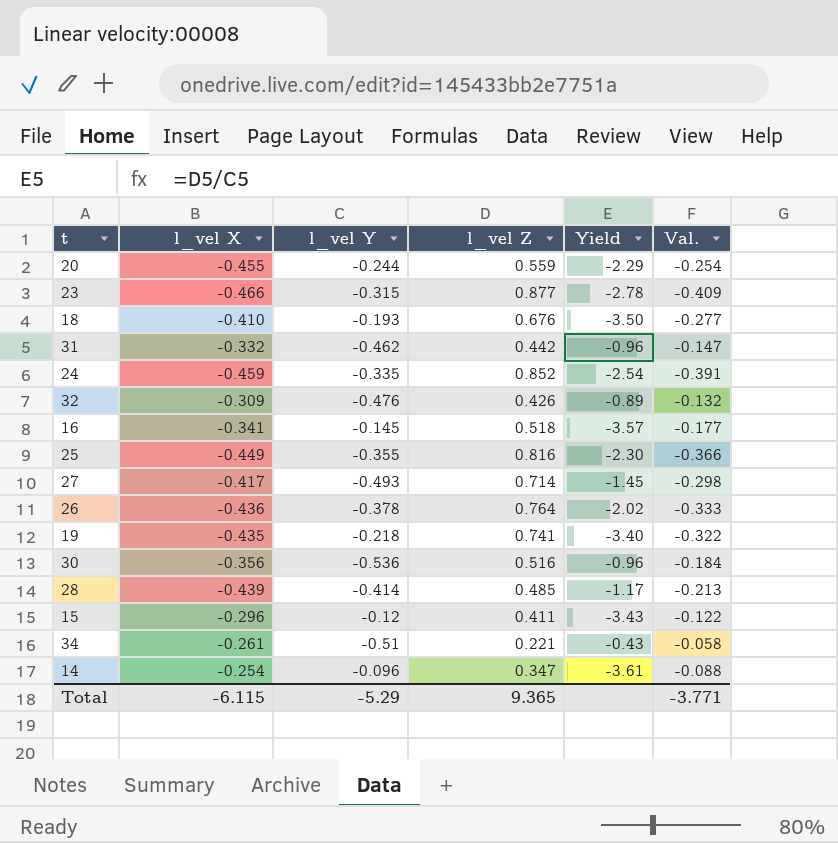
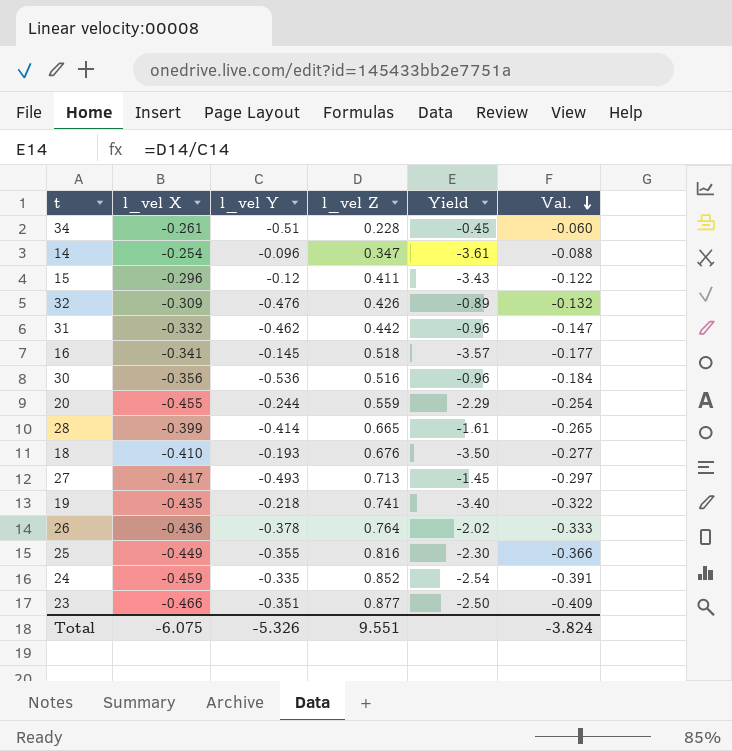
row order: none -> Val. descending
34 | l_vel Z: 0.221 -> 0.228
34 | Yield: -0.43 -> -0.45
34 | Val.: -0.058 -> -0.060
28 | l_vel X: -0.439 -> -0.399
28 | l_vel Z: 0.485 -> 0.665
28 | Yield: -1.17 -> -1.61
28 | Val.: -0.213 -> -0.265
27 | l_vel Z: 0.714 -> 0.713
27 | Val.: -0.298 -> -0.297
23 | l_vel Y: -0.315 -> -0.351
23 | Yield: -2.78 -> -2.50
Total | l_vel X: -6.115 -> -6.075
Total | l_vel Y: -5.29 -> -5.326
Total | l_vel Z: 9.365 -> 9.551
Total | Val.: -3.771 -> -3.824

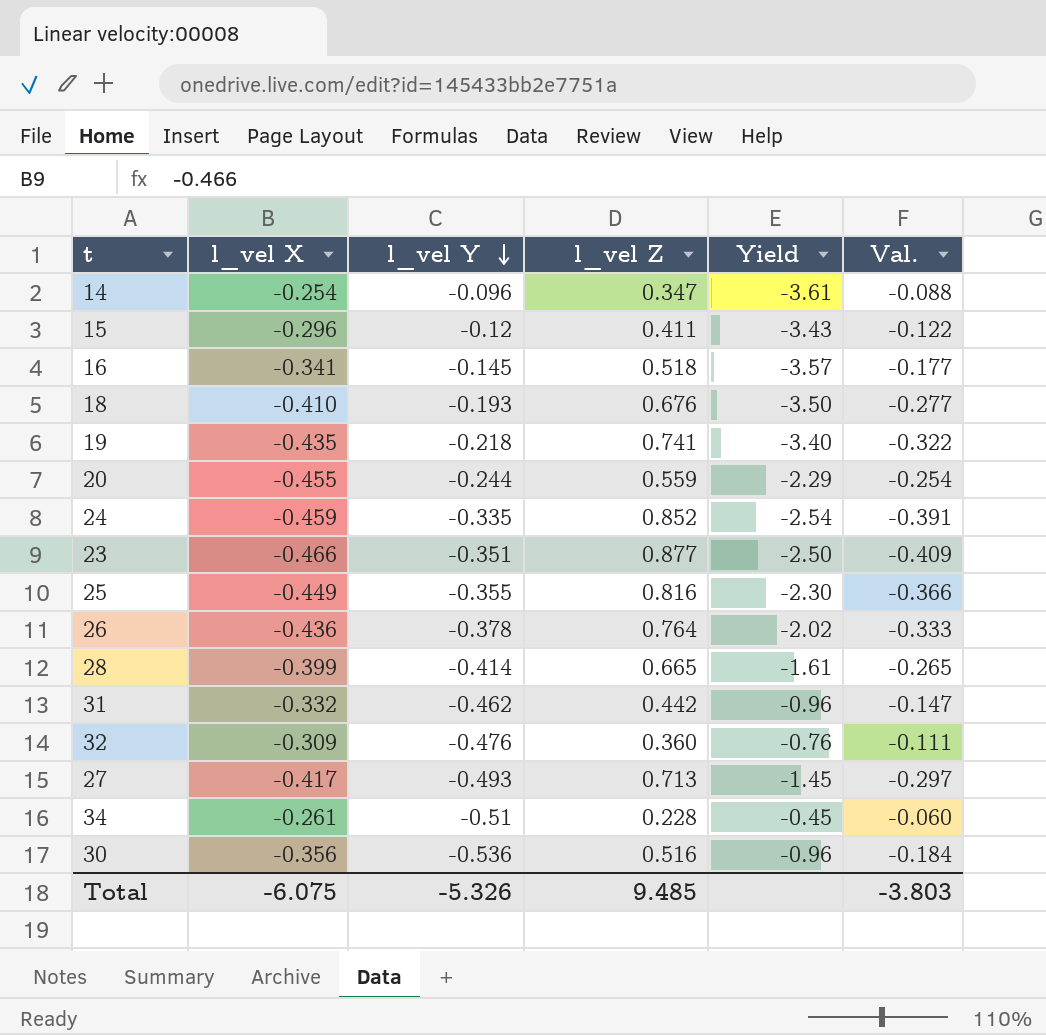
row order: Val. descending -> l_vel Y descending
32 | l_vel Z: 0.426 -> 0.360
32 | Yield: -0.89 -> -0.76
32 | Val.: -0.132 -> -0.111
Total | l_vel Z: 9.551 -> 9.485
Total | Val.: -3.824 -> -3.803

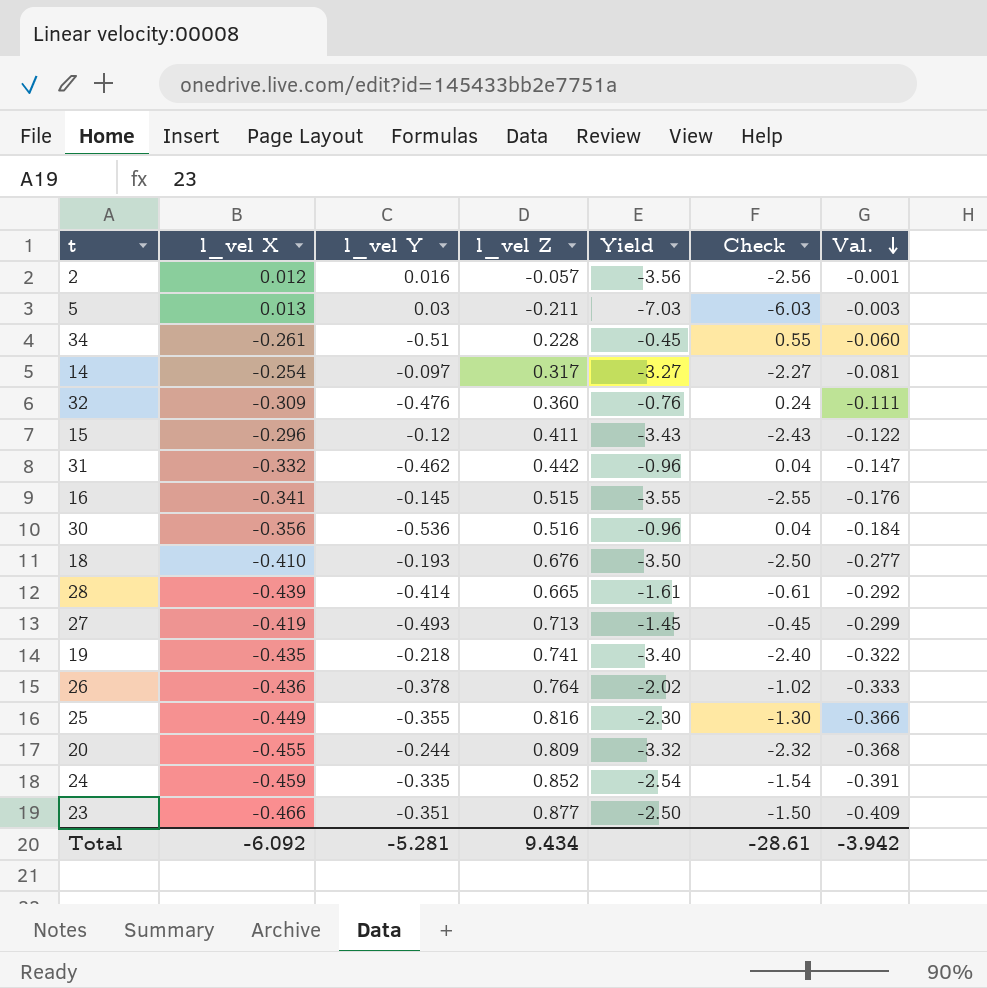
row order: l_vel Y descending -> Val. descending
column Check | formula: none -> [Yield] + 1
row 2: none -> 0.012 | 0.016 | -0.057 | -3.56 | -2.56 | -0.001
row 5: none -> 0.013 | 0.03 | -0.211 | -7.03 | -6.03 | -0.003
14 | l_vel Y: -0.096 -> -0.097
14 | l_vel Z: 0.347 -> 0.317
14 | Yield: -3.61 -> -3.27
14 | Val.: -0.088 -> -0.081
16 | l_vel Z: 0.518 -> 0.515
16 | Yield: -3.57 -> -3.55
16 | Val.: -0.177 -> -0.176
28 | l_vel X: -0.399 -> -0.439
28 | Val.: -0.265 -> -0.292
27 | l_vel X: -0.417 -> -0.419
27 | Val.: -0.297 -> -0.299
20 | l_vel Z: 0.559 -> 0.809
20 | Yield: -2.29 -> -3.32
20 | Val.: -0.254 -> -0.368
Total | l_vel X: -6.075 -> -6.092
Total | l_vel Y: -5.326 -> -5.281
Total | l_vel Z: 9.485 -> 9.434
Total | Val.: -3.803 -> -3.942

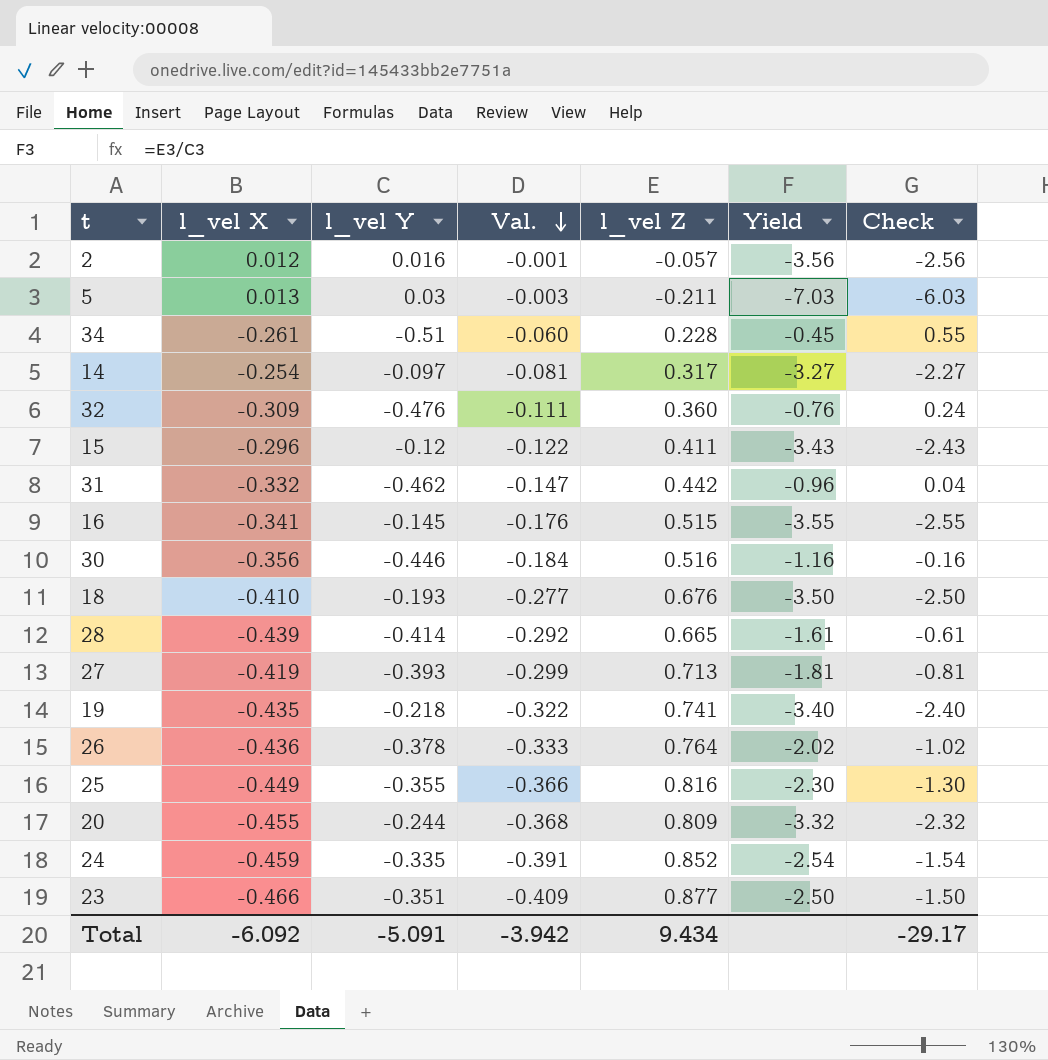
column Val. | position: 7 -> 4
30 | l_vel Y: -0.536 -> -0.446
30 | Yield: -0.96 -> -1.16
30 | Check: 0.04 -> -0.16
27 | l_vel Y: -0.493 -> -0.393
27 | Yield: -1.45 -> -1.81
27 | Check: -0.45 -> -0.81
Total | l_vel Y: -5.281 -> -5.091
Total | Check: -28.61 -> -29.17

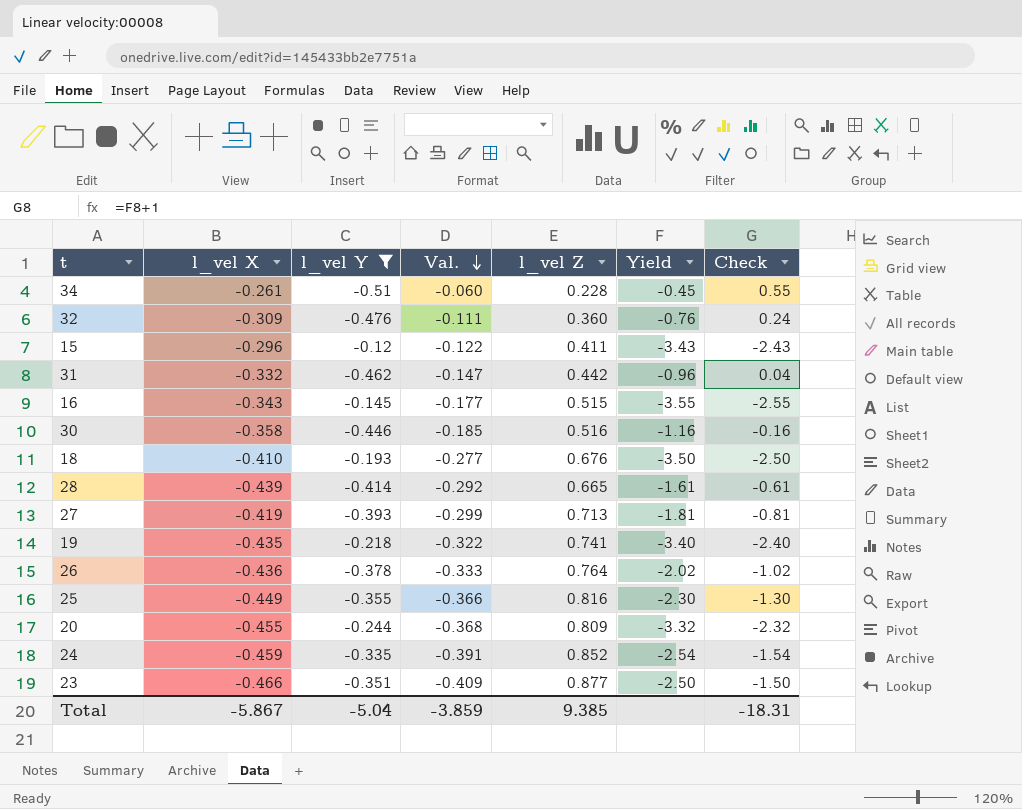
filter: none -> l_vel Y <= -0.12
16 | l_vel X: -0.341 -> -0.343
16 | Val.: -0.176 -> -0.177
30 | l_vel X: -0.356 -> -0.358
30 | Val.: -0.184 -> -0.185
Total | l_vel X: -6.092 -> -5.867
Total | l_vel Y: -5.091 -> -5.04
Total | Val.: -3.942 -> -3.859
Total | l_vel Z: 9.434 -> 9.385
Total | Check: -29.17 -> -18.31

